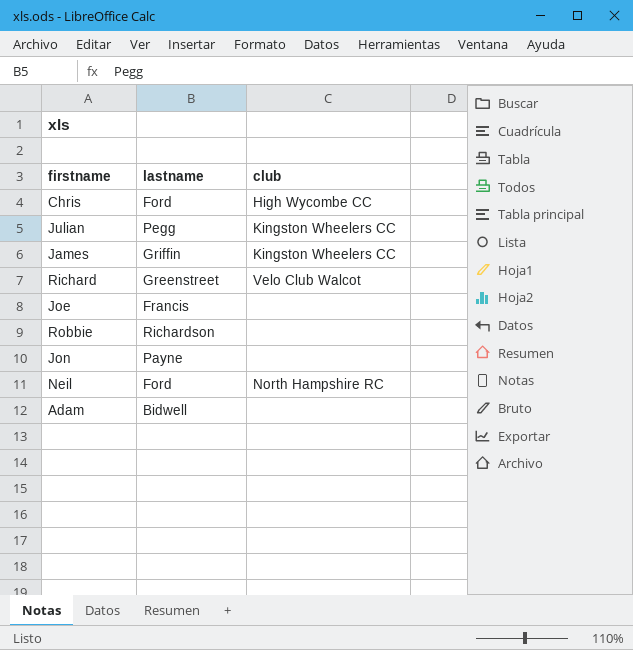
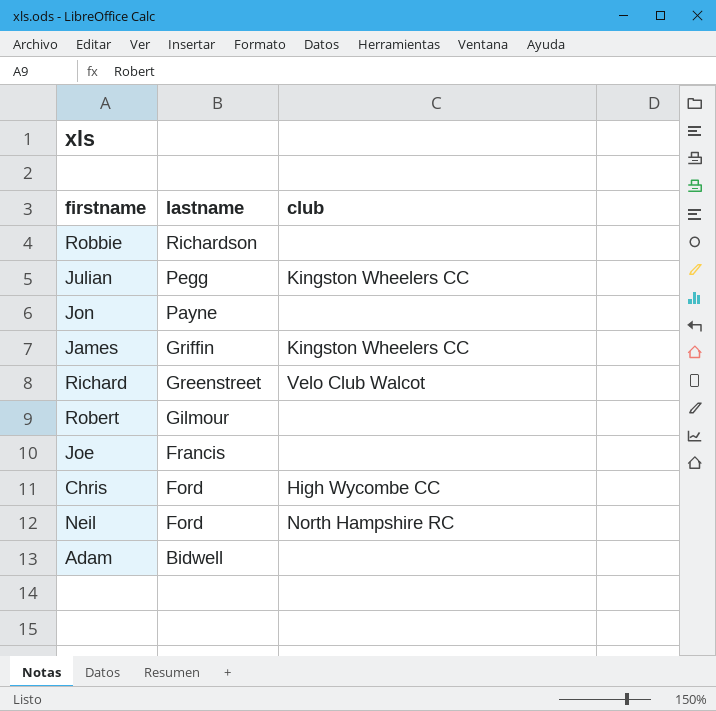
row order: none -> lastname descending
row Robert: none -> Gilmour | none

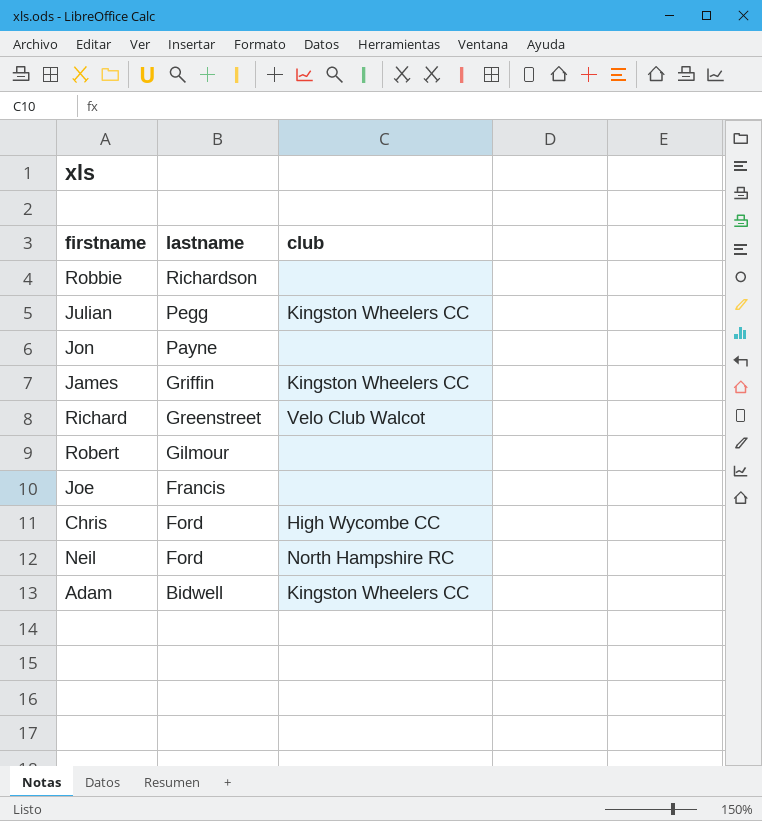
Adam | club: none -> Kingston Wheelers CC

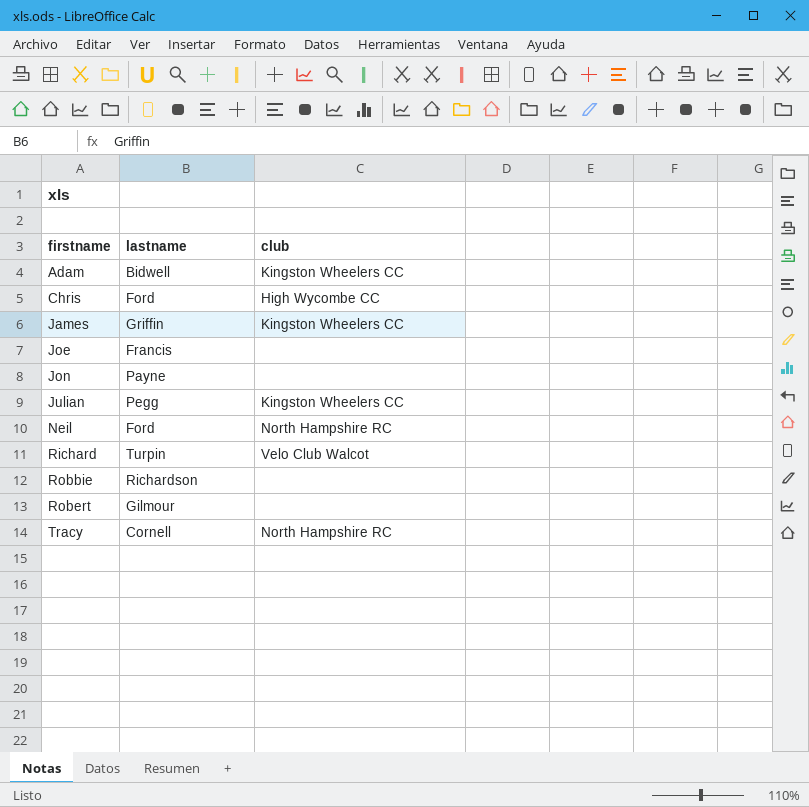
row order: lastname descending -> firstname ascending
Richard | lastname: Greenstreet -> Turpin
row Tracy: none -> Cornell | North Hampshire RC

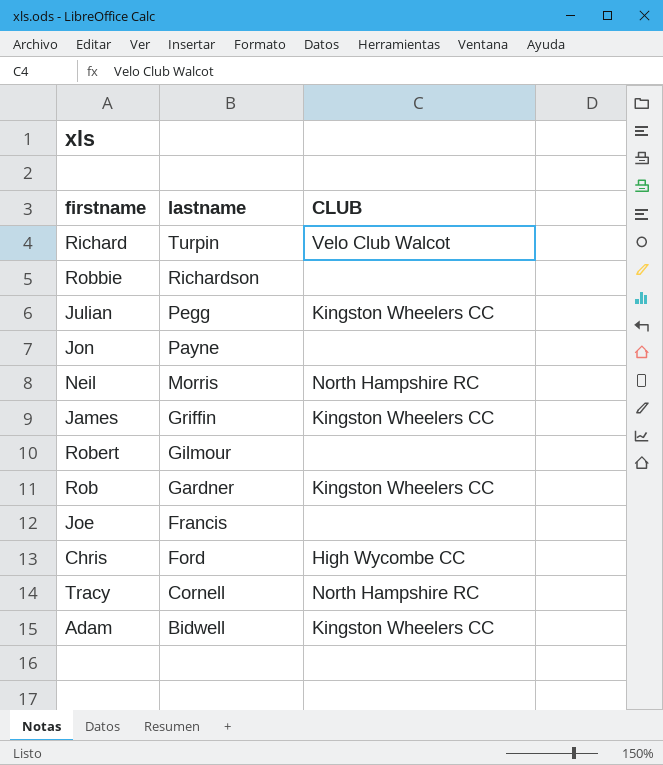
row order: firstname ascending -> lastname descending
column name: club -> CLUB
Neil | lastname: Ford -> Morris
row Rob: none -> Gardner | Kingston Wheelers CC

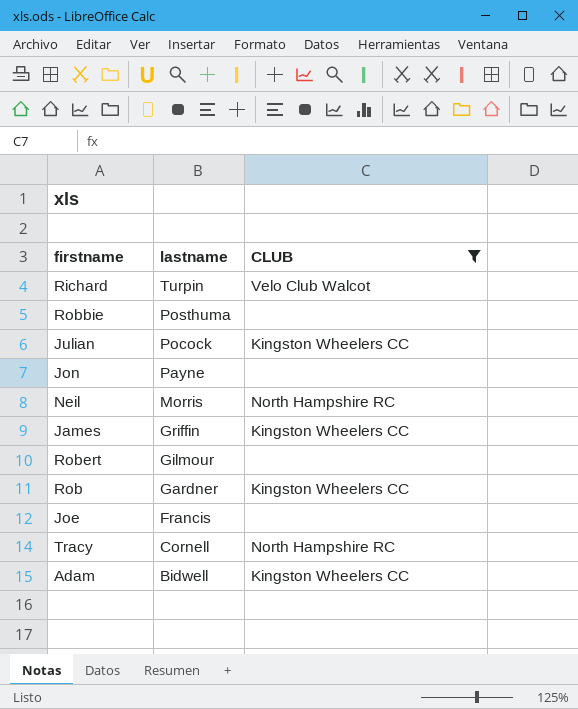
filter: none -> CLUB != High Wycombe CC
Robbie | lastname: Richardson -> Posthuma
Julian | lastname: Pegg -> Pocock

